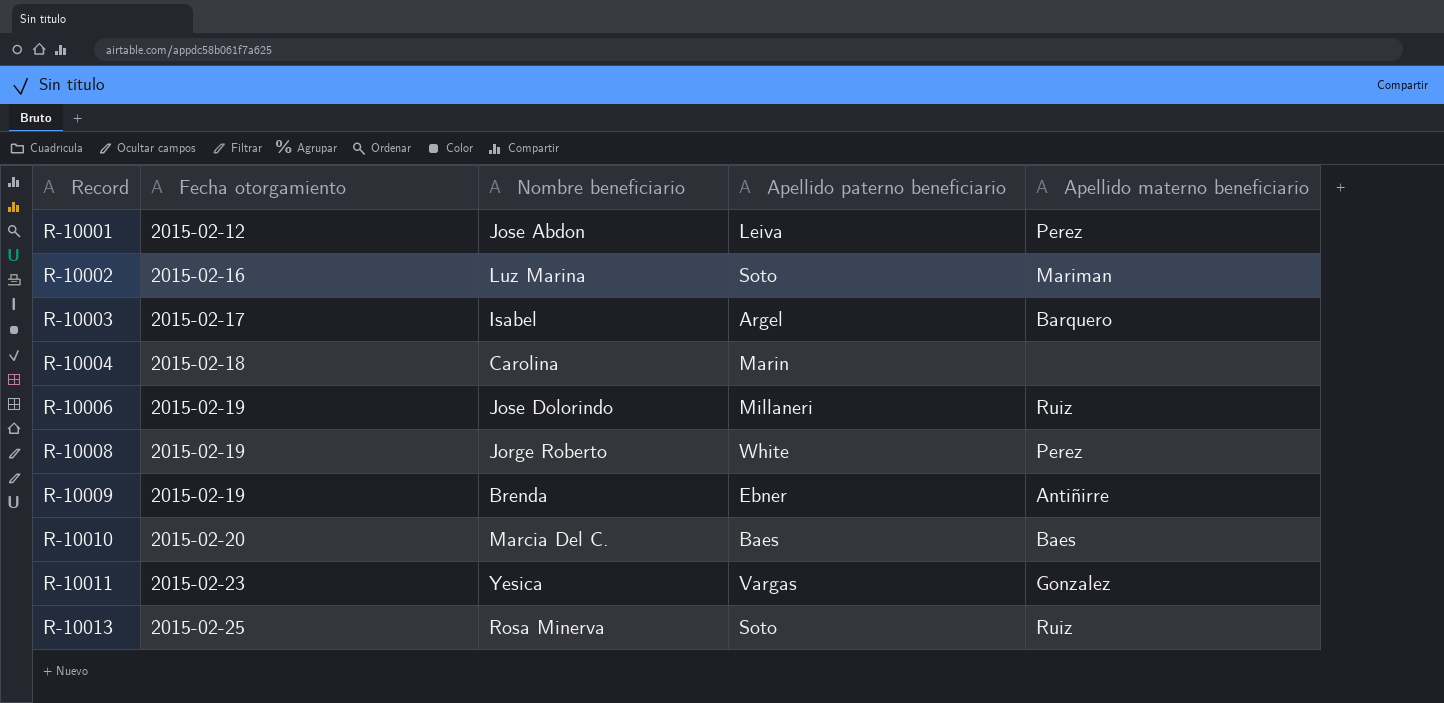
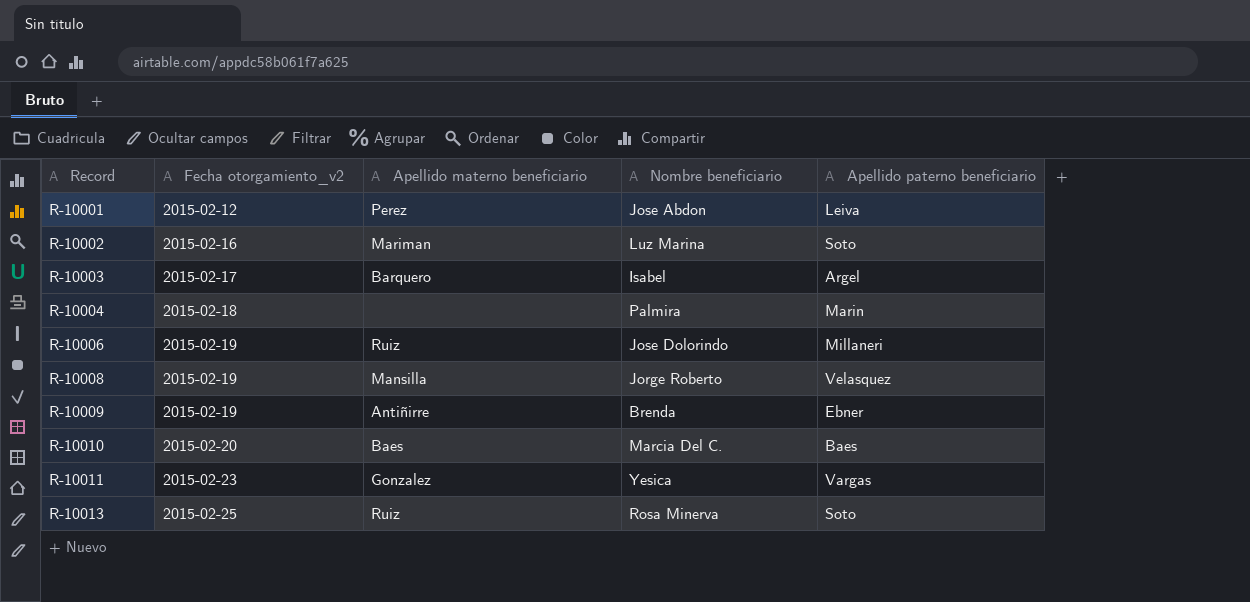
column name: Fecha otorgamiento -> Fecha otorgamiento_v2
column Apellido materno beneficiario | position: 5 -> 3
R-10004 | Nombre beneficiario: Carolina -> Palmira
R-10008 | Apellido materno beneficiario: Perez -> Mansilla
R-10008 | Apellido paterno beneficiario: White -> Velasquez

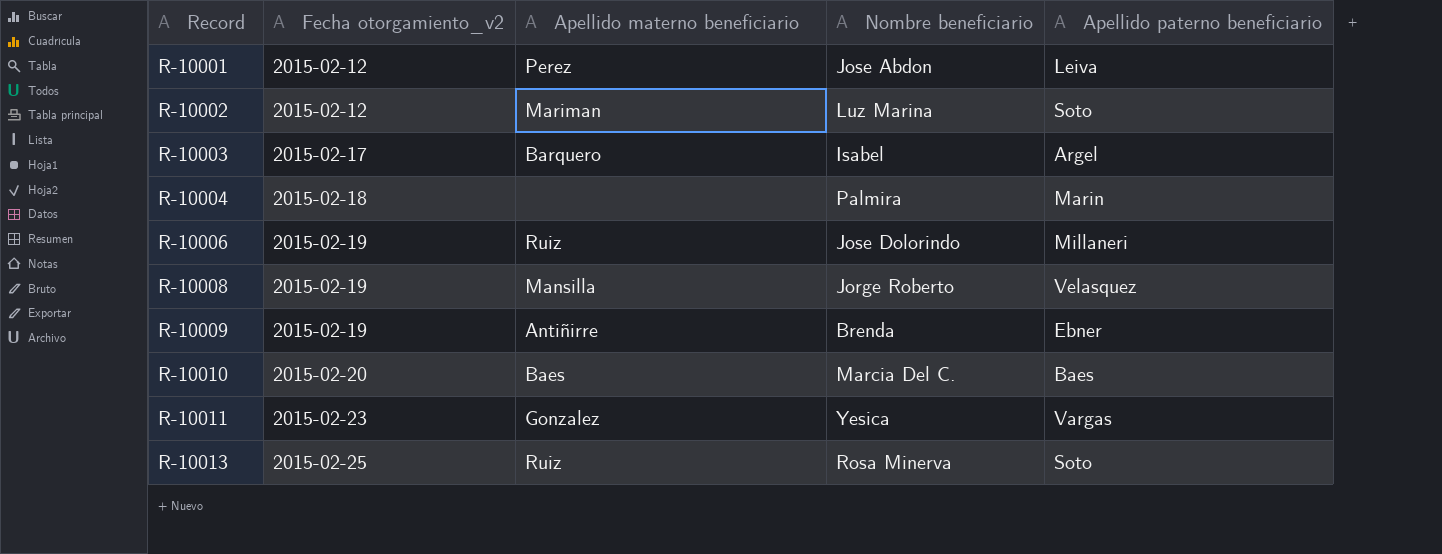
R-10002 | Fecha otorgamiento_v2: 2015-02-16 -> 2015-02-12

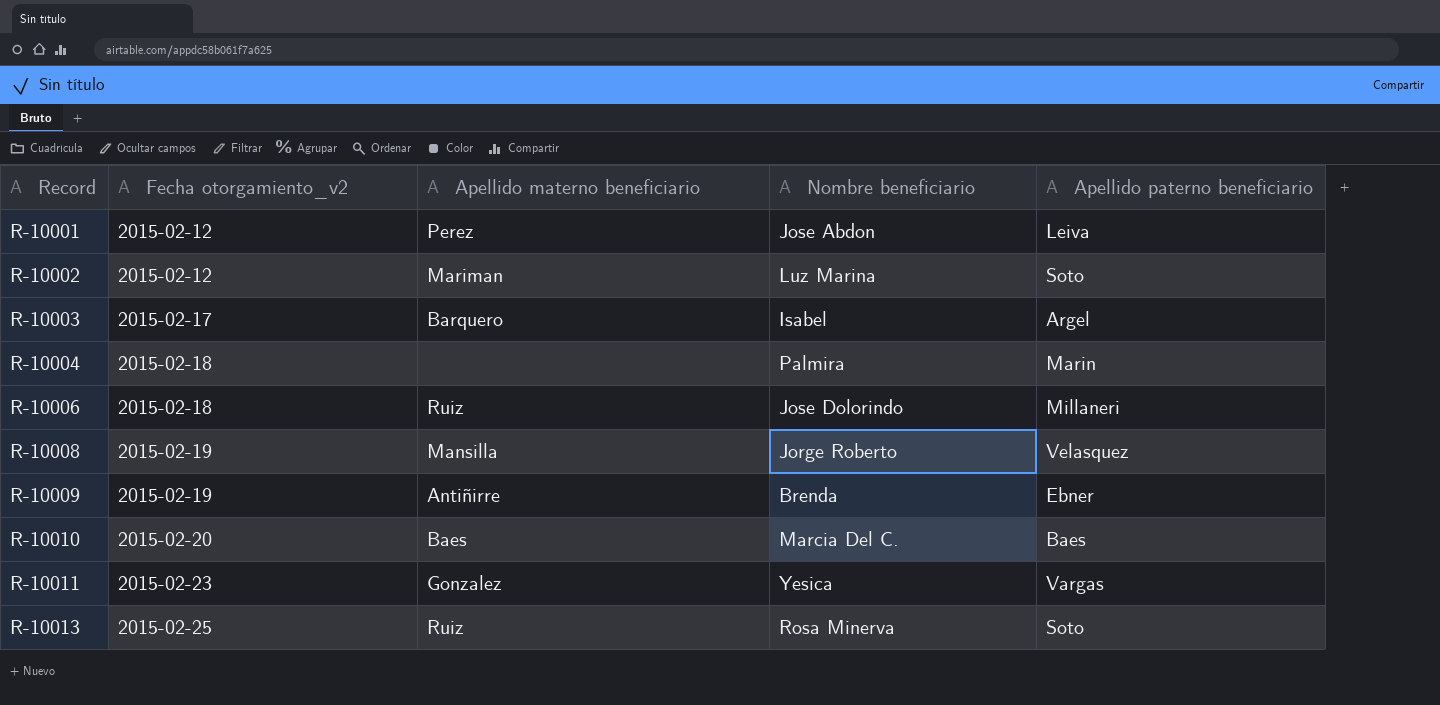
R-10006 | Fecha otorgamiento_v2: 2015-02-19 -> 2015-02-18

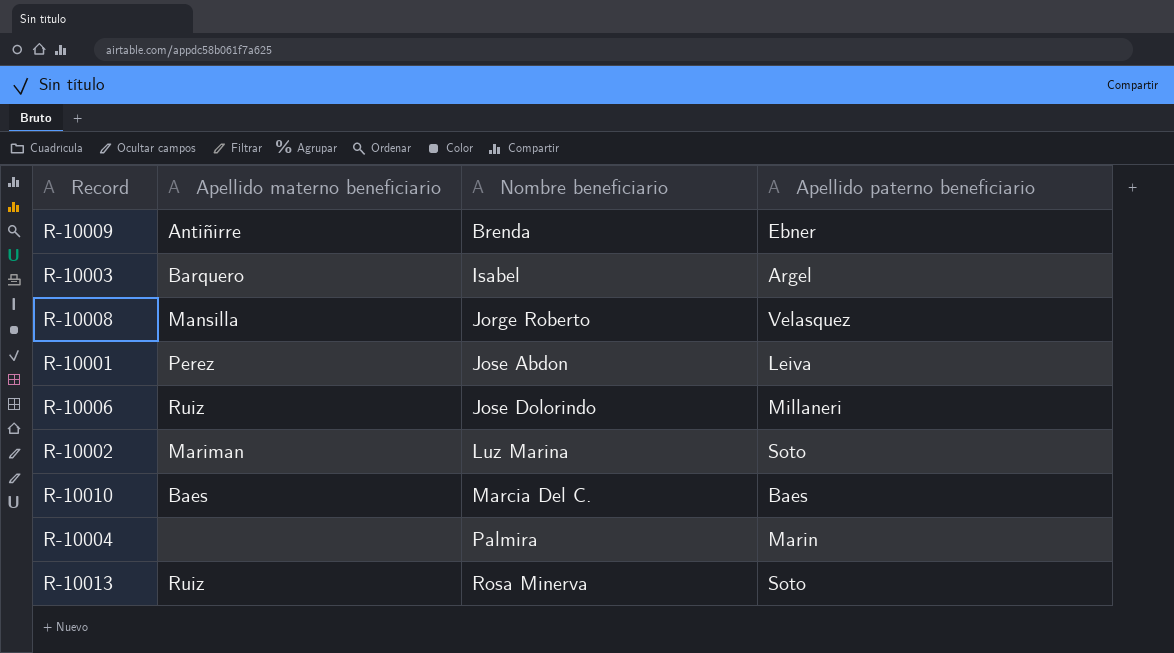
row order: Record ascending -> Nombre beneficiario ascending
column Fecha otorgamiento_v2 | position: 2 -> none
row R-10011: 2015-02-23 | Gonzalez | Yesica | Vargas -> none

